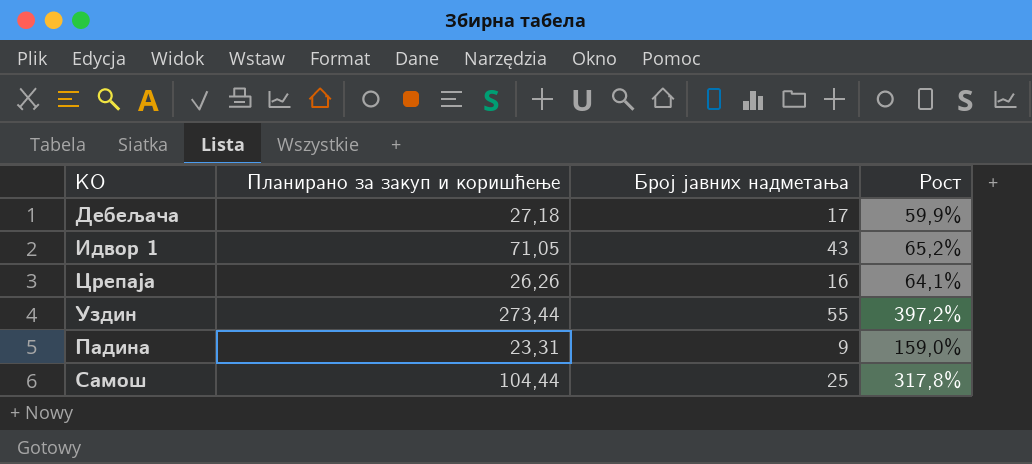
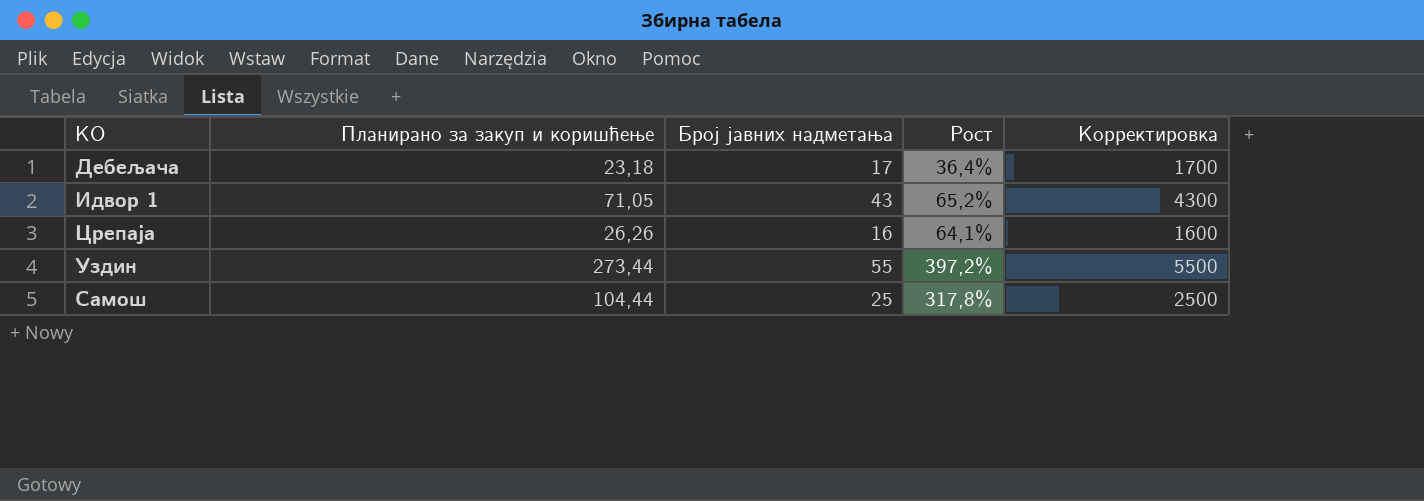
column Корректировка | formula: none -> [Број јавних надметања] * 100
row Падина: 23,31 | 9 | 159,0% -> none
Дебељача | Планирано за закуп и коришћење: 27,18 -> 23,18
Дебељача | Рост: 59,9% -> 36,4%

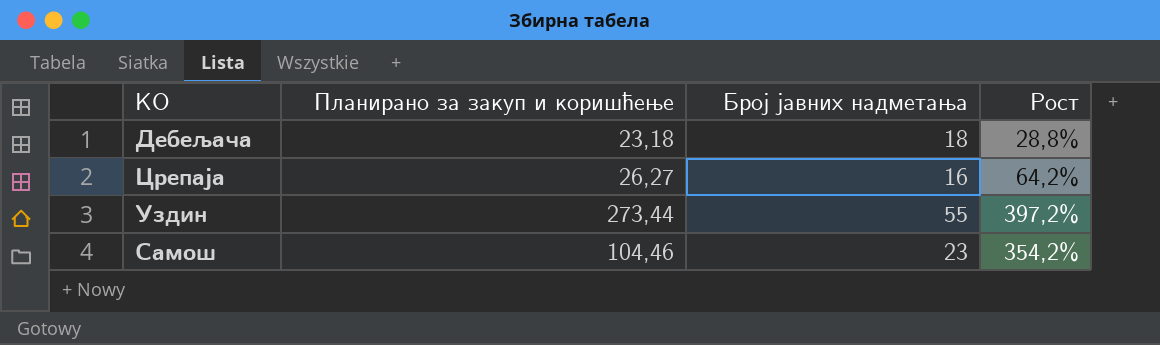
column Корректировка | formula: [Број јавних надметања] * 100 -> none
row Идвор 1: 71,05 | 43 | 65,2% | 4300 -> none
Дебељача | Број јавних надметања: 17 -> 18
Дебељача | Рост: 36,4% -> 28,8%
Црепаја | Планирано за закуп и коришћење: 26,26 -> 26,27
Црепаја | Рост: 64,1% -> 64,2%
Самош | Планирано за закуп и коришћење: 104,44 -> 104,46
Самош | Број јавних надметања: 25 -> 23
Самош | Рост: 317,8% -> 354,2%

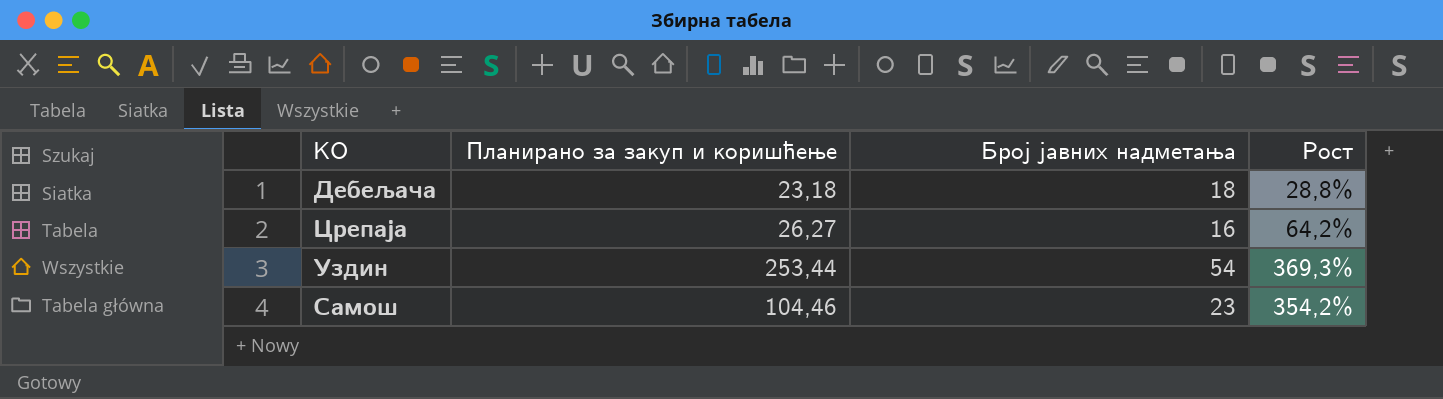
Уздин | Планирано за закуп и коришћење: 273,44 -> 253,44
Уздин | Број јавних надметања: 55 -> 54
Уздин | Рост: 397,2% -> 369,3%

